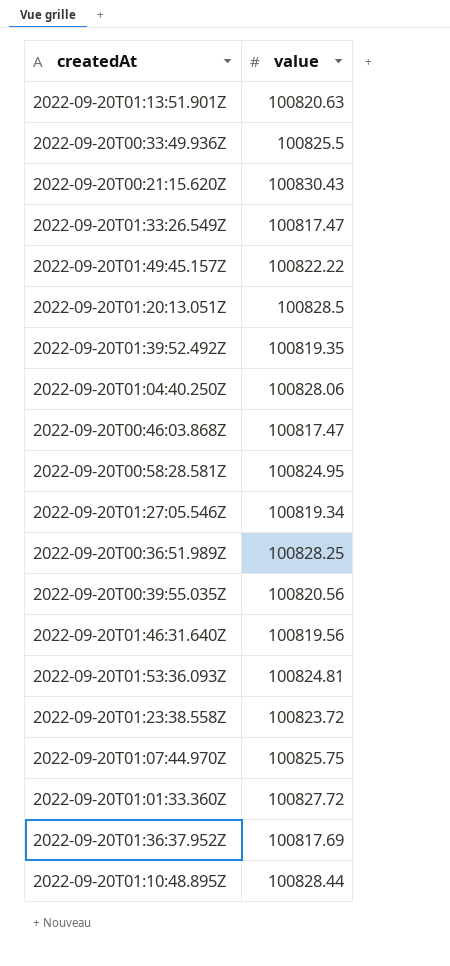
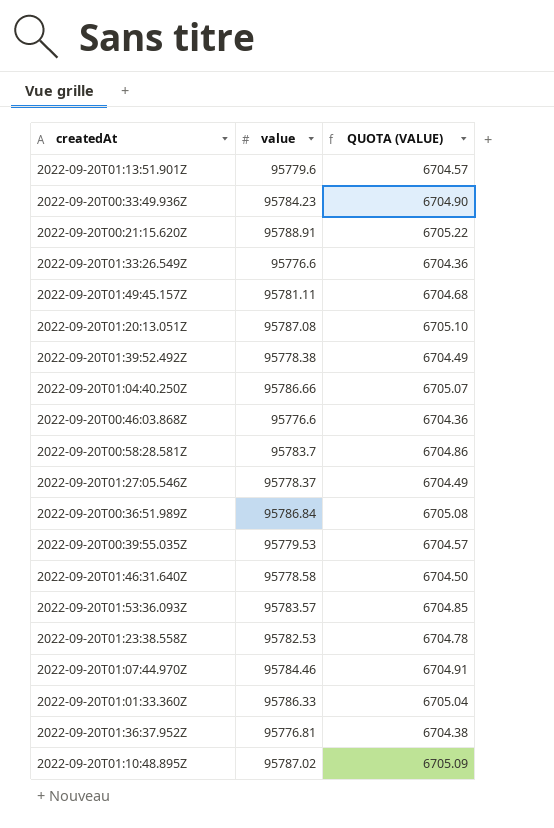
column QUOTA (VALUE) | formula: none -> [value] * 0.07
2022-09-20T01:13:51.901Z | value: 100820.63 -> 95779.6
2022-09-20T00:33:49.936Z | value: 100825.5 -> 95784.23
2022-09-20T00:21:15.620Z | value: 100830.43 -> 95788.91
2022-09-20T01:33:26.549Z | value: 100817.47 -> 95776.6
2022-09-20T01:49:45.157Z | value: 100822.22 -> 95781.11
2022-09-20T01:20:13.051Z | value: 100828.5 -> 95787.08
2022-09-20T01:39:52.492Z | value: 100819.35 -> 95778.38
2022-09-20T01:04:40.250Z | value: 100828.06 -> 95786.66
2022-09-20T00:46:03.868Z | value: 100817.47 -> 95776.6
2022-09-20T00:58:28.581Z | value: 100824.95 -> 95783.7
2022-09-20T01:27:05.546Z | value: 100819.34 -> 95778.37
2022-09-20T00:36:51.989Z | value: 100828.25 -> 95786.84
2022-09-20T00:39:55.035Z | value: 100820.56 -> 95779.53
2022-09-20T01:46:31.640Z | value: 100819.56 -> 95778.58
2022-09-20T01:53:36.093Z | value: 100824.81 -> 95783.57
2022-09-20T01:23:38.558Z | value: 100823.72 -> 95782.53
2022-09-20T01:07:44.970Z | value: 100825.75 -> 95784.46
2022-09-20T01:01:33.360Z | value: 100827.72 -> 95786.33
2022-09-20T01:36:37.952Z | value: 100817.69 -> 95776.81
2022-09-20T01:10:48.895Z | value: 100828.44 -> 95787.02

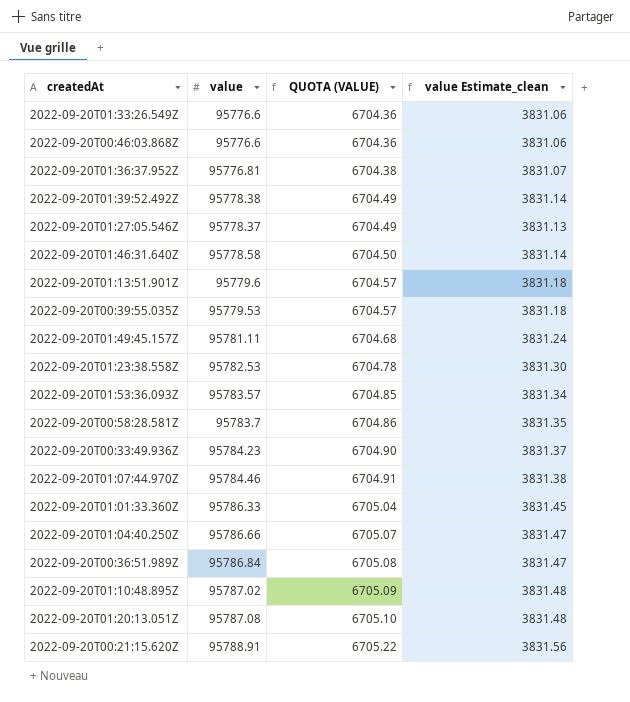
row order: none -> QUOTA (VALUE) ascending
column value Estimate_clean | formula: none -> [value] * 0.04

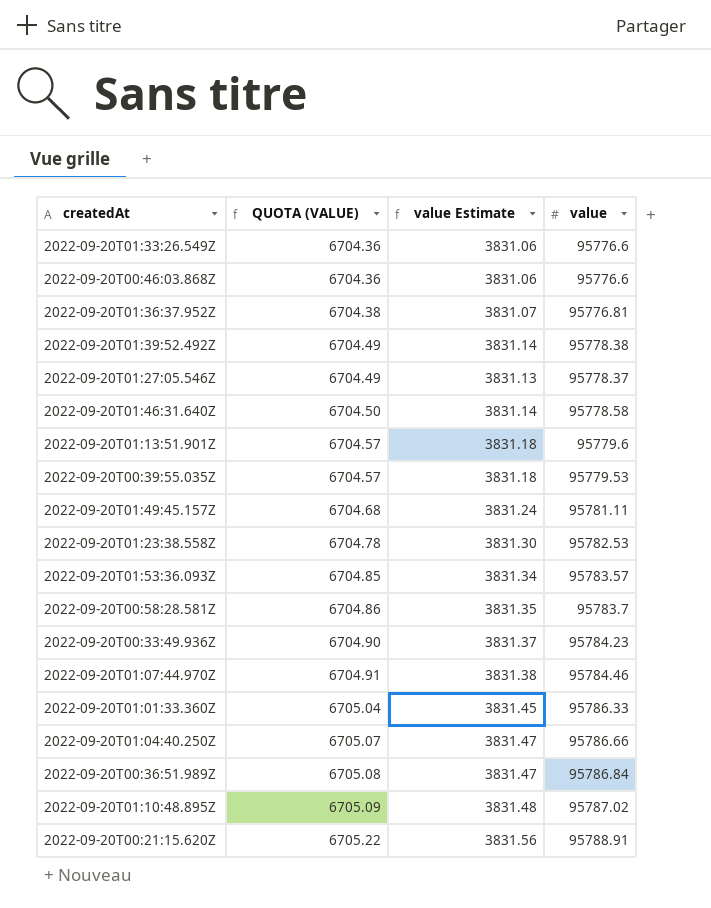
column name: value Estimate_clean -> value Estimate
column value | position: 2 -> 4
row 2022-09-20T01:20:13.051Z: 95787.08 | 6705.10 | 3831.48 -> none

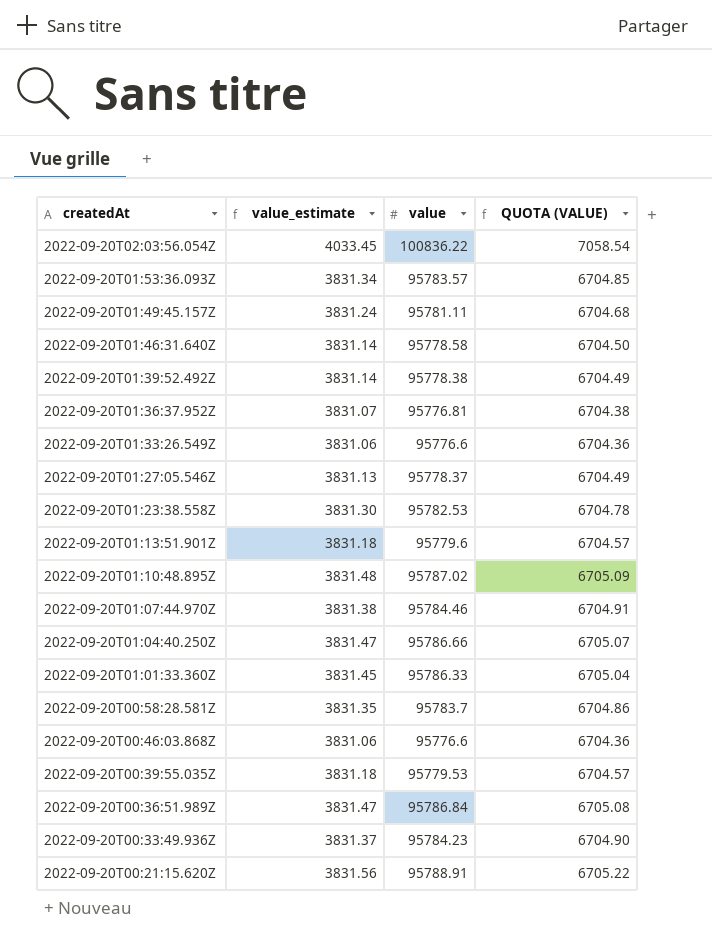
row order: QUOTA (VALUE) ascending -> createdAt descending
column name: value Estimate -> value_estimate
column QUOTA (VALUE) | position: 2 -> 4
row 2022-09-20T02:03:56.054Z: none -> 4033.45 | 100836.22 | 7058.54

